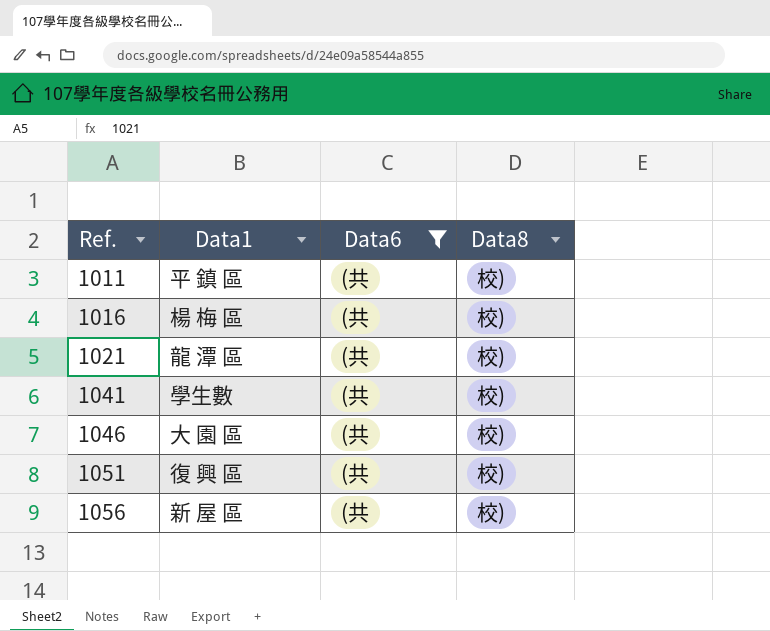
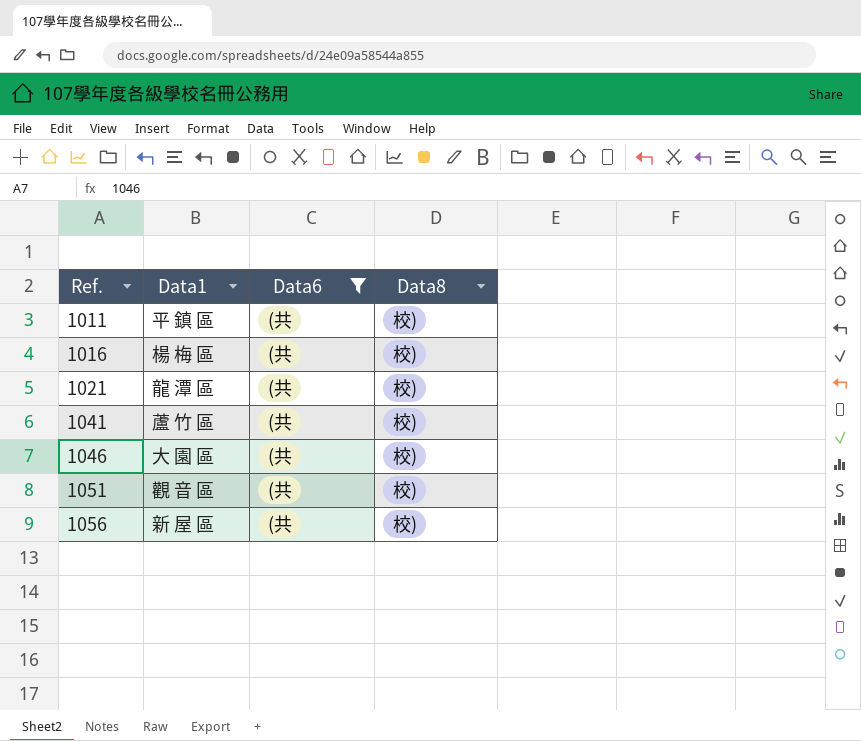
1041 | Data1: 學生數 -> 蘆 竹 區
1051 | Data1: 復 興 區 -> 觀 音 區

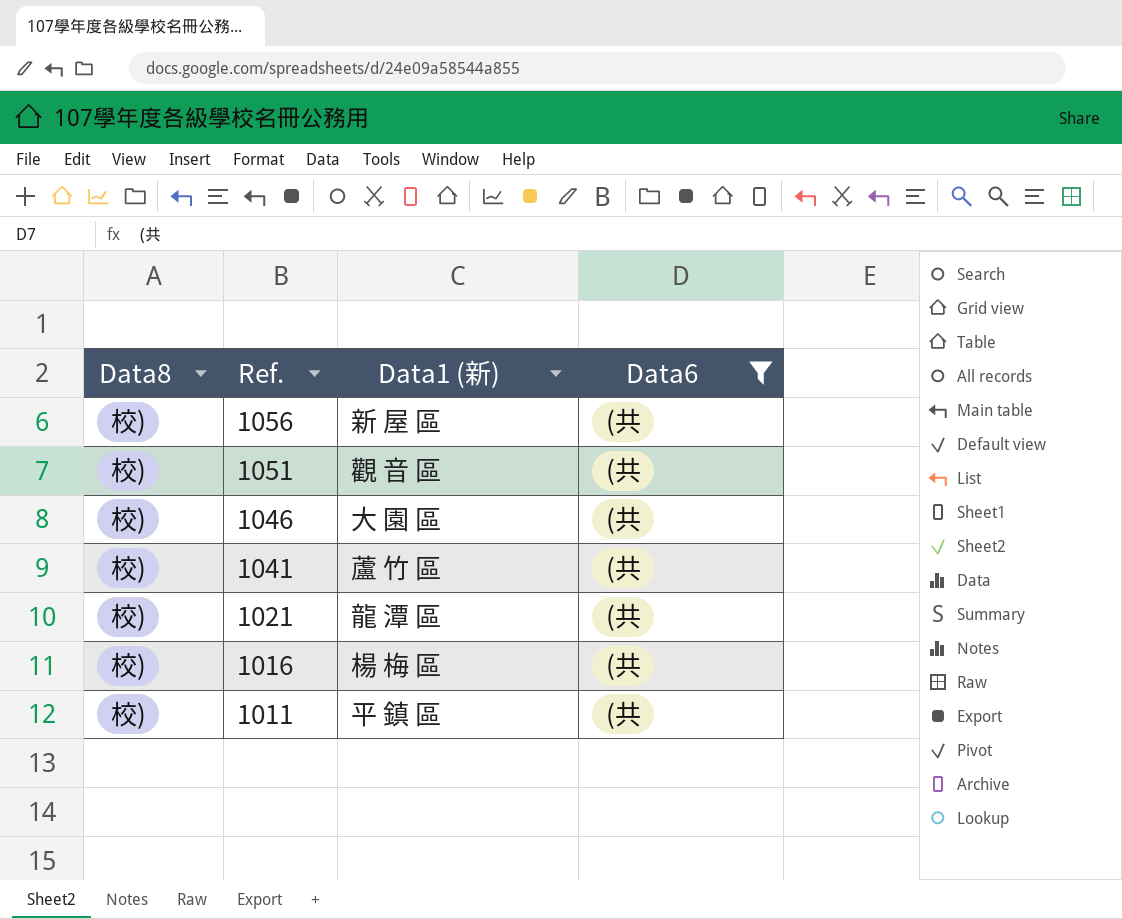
row order: Ref. ascending -> Ref. descending
column Data8 | position: 4 -> 1
column name: Data1 -> Data1 (新)

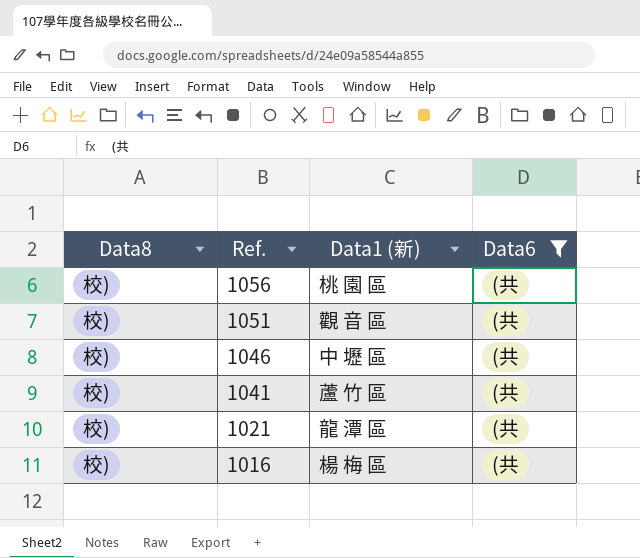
row 1011: 校) | 平 鎮 區 | (共 -> none
1056 | Data1 (新): 新 屋 區 -> 桃 園 區
1046 | Data1 (新): 大 園 區 -> 中 壢 區

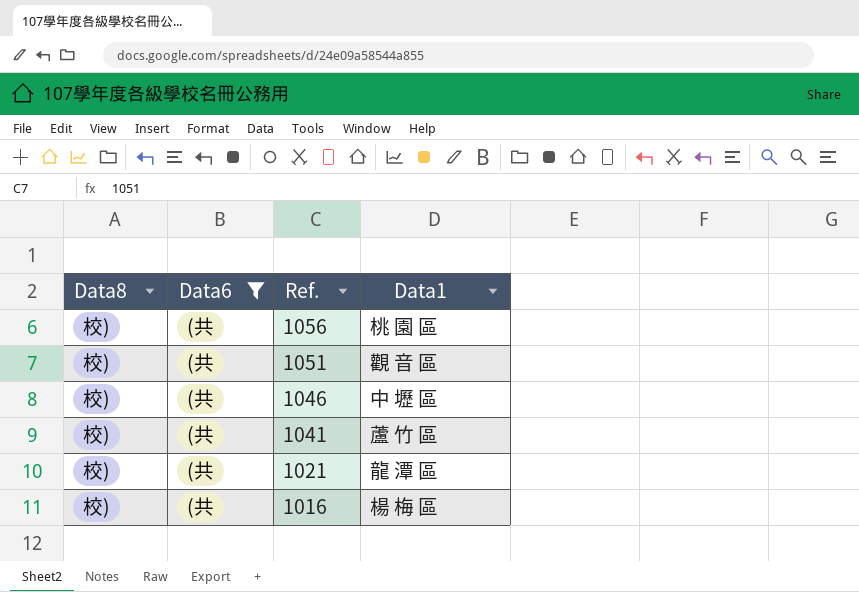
column Data6 | position: 4 -> 2
column name: Data1 (新) -> Data1

